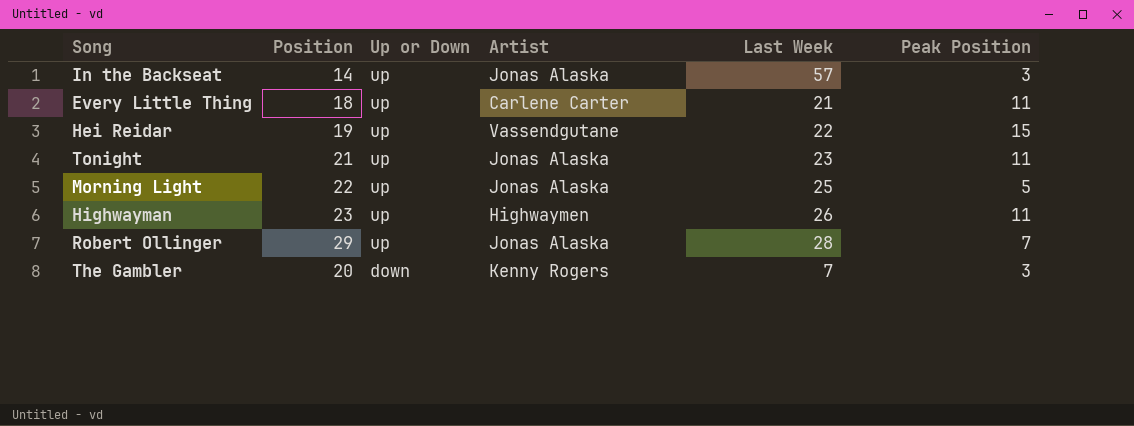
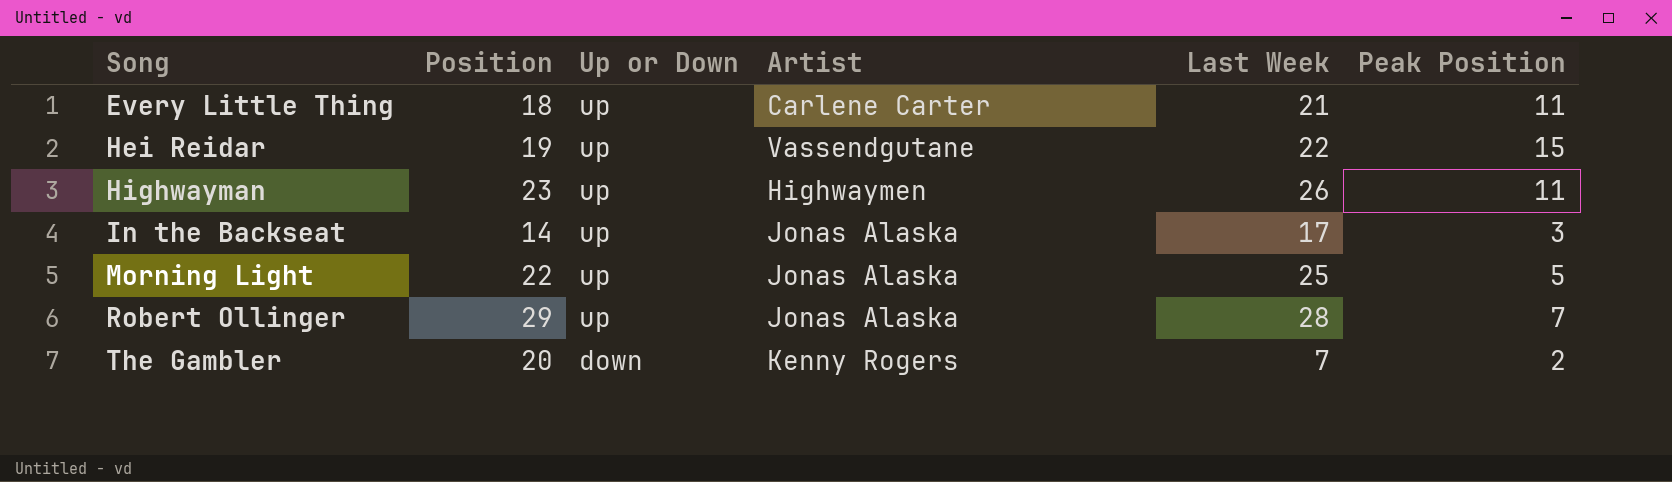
row order: Up or Down descending -> Song ascending
row Tonight: 21 | up | Jonas Alaska | 23 | 11 -> none
In the Backseat | Last Week: 57 -> 17
The Gambler | Peak Position: 3 -> 2

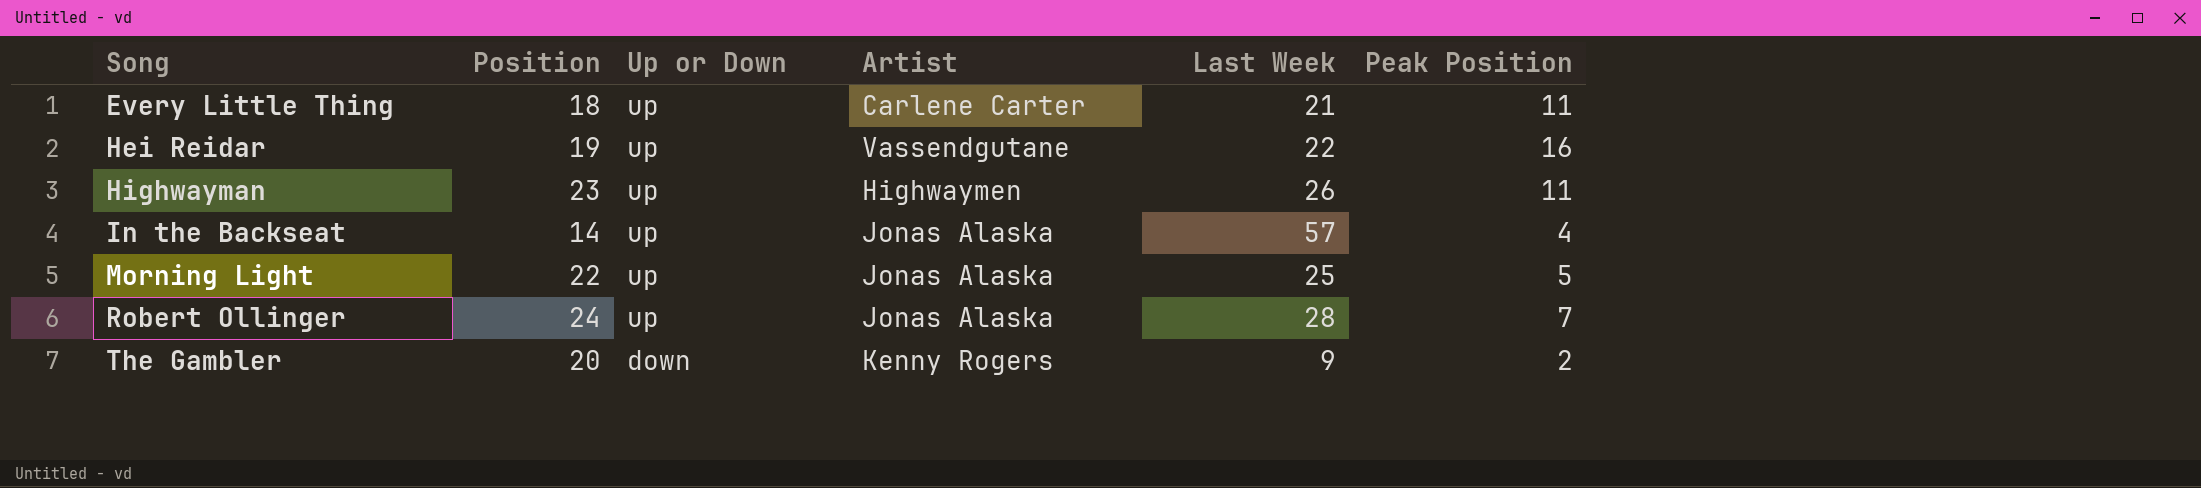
Hei Reidar | Peak Position: 15 -> 16
In the Backseat | Last Week: 17 -> 57
In the Backseat | Peak Position: 3 -> 4
Robert Ollinger | Position: 29 -> 24
The Gambler | Last Week: 7 -> 9

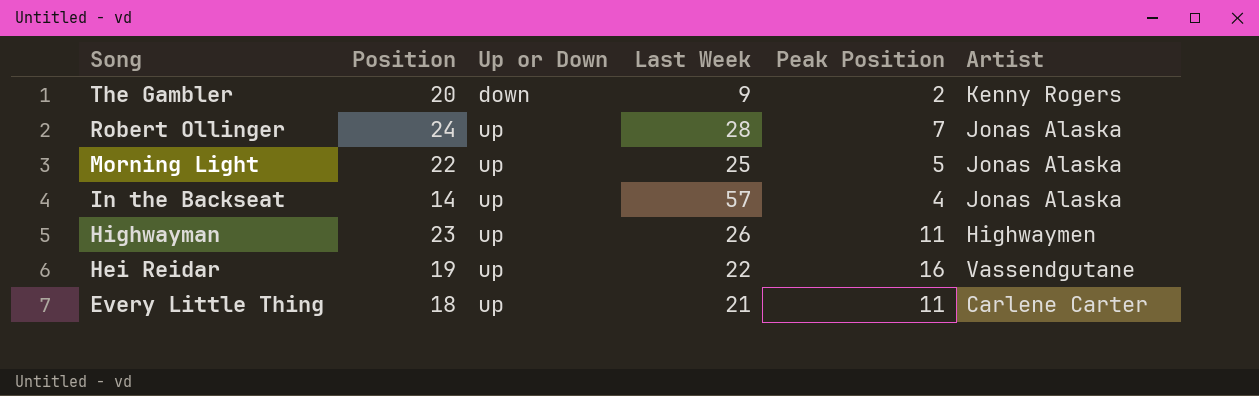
row order: Song ascending -> Song descending
column Artist | position: 4 -> 6

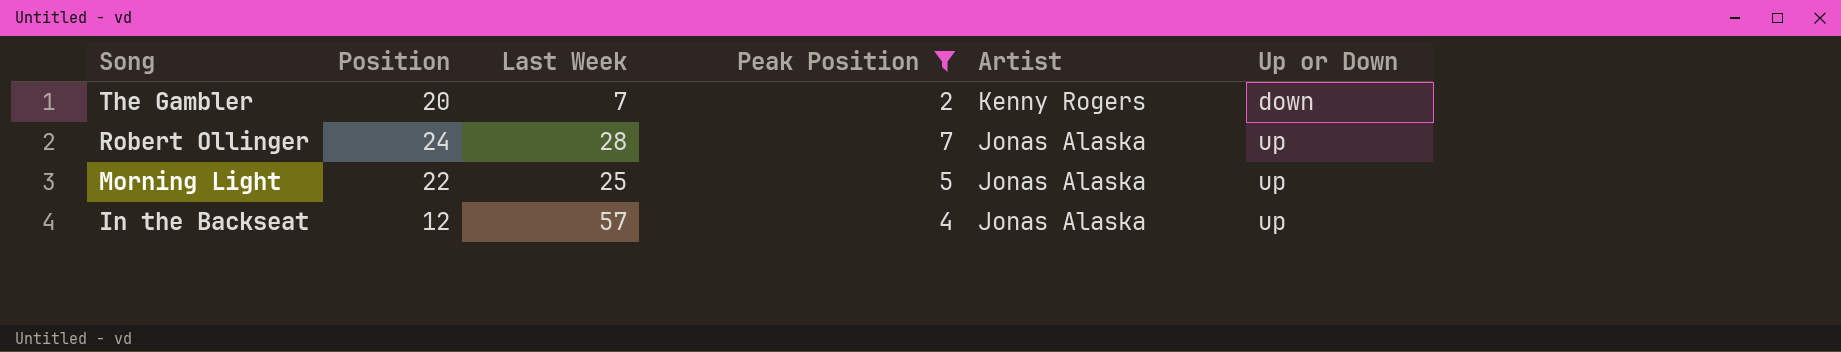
filter: none -> Peak Position <= 7
column Up or Down | position: 3 -> 6
The Gambler | Last Week: 9 -> 7
In the Backseat | Position: 14 -> 12

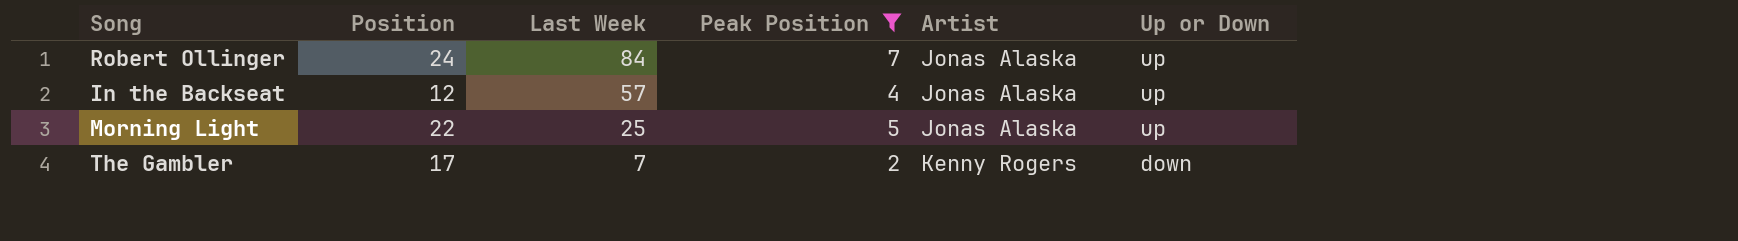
row order: Song descending -> Last Week descending
Robert Ollinger | Last Week: 28 -> 84
The Gambler | Position: 20 -> 17

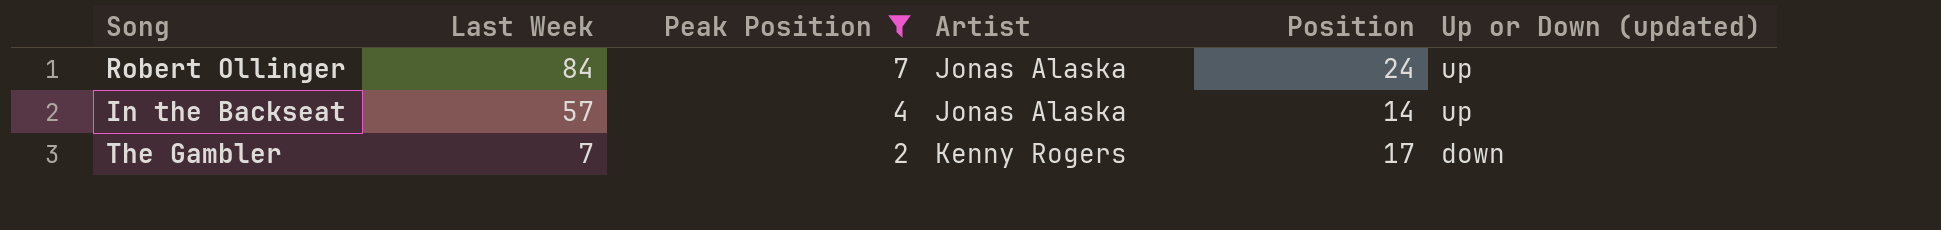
column Position | position: 2 -> 5
column name: Up or Down -> Up or Down (updated)
row Morning Light: 22 | 25 | 5 | Jonas Alaska | up -> none
In the Backseat | Position: 12 -> 14

